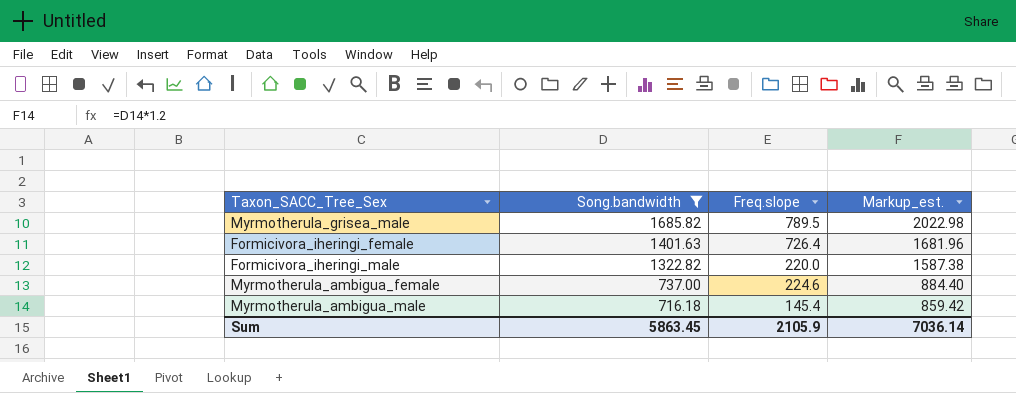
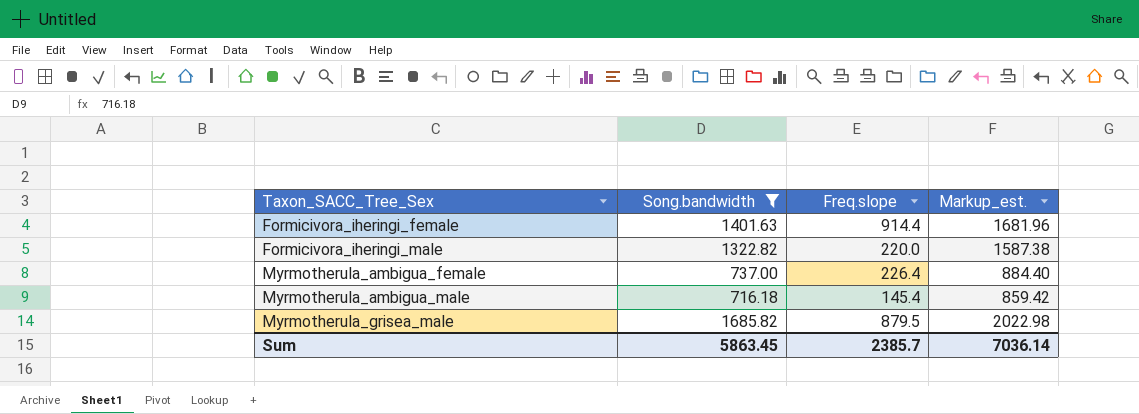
row order: Song.bandwidth descending -> Taxon_SACC_Tree_Sex ascending
Formicivora_iheringi_female | Freq.slope: 726.4 -> 914.4
Myrmotherula_ambigua_female | Freq.slope: 224.6 -> 226.4
Myrmotherula_grisea_male | Freq.slope: 789.5 -> 879.5
Sum | Freq.slope: 2105.9 -> 2385.7

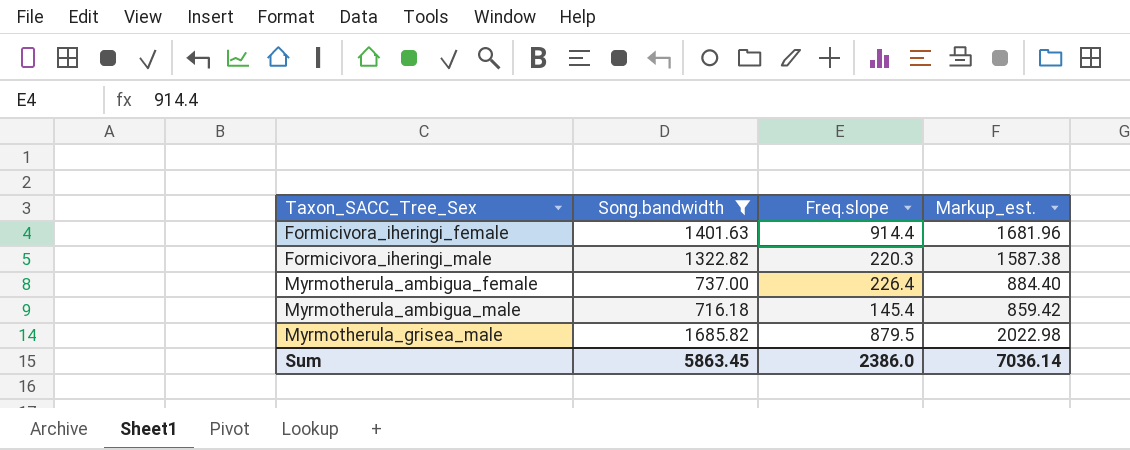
Formicivora_iheringi_male | Freq.slope: 220.0 -> 220.3
Sum | Freq.slope: 2385.7 -> 2386.0

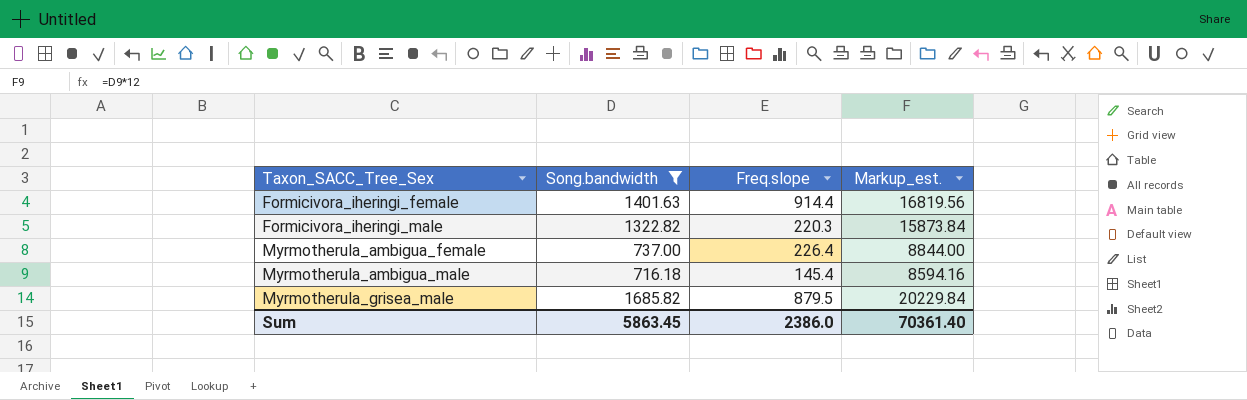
column Markup_est. | formula: [Song.bandwidth] * 1.2 -> [Song.bandwidth] * 12
Sum | Markup_est.: 7036.14 -> 70361.40

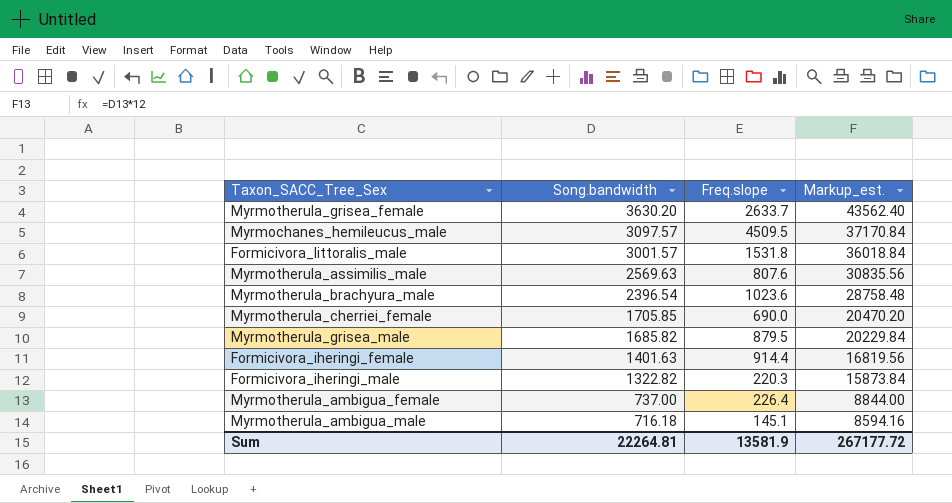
filter: Song.bandwidth <= 1685.82 -> none
row order: Taxon_SACC_Tree_Sex ascending -> Song.bandwidth descending
Myrmotherula_ambigua_male | Freq.slope: 145.4 -> 145.1
Sum | Song.bandwidth: 5863.45 -> 22264.81
Sum | Freq.slope: 2386.0 -> 13581.9
Sum | Markup_est.: 70361.40 -> 267177.72

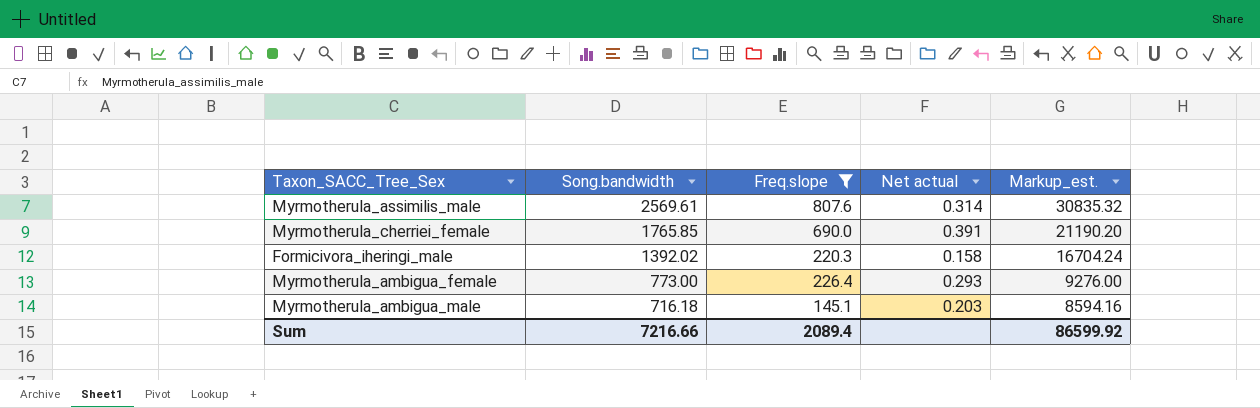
filter: none -> Freq.slope <= 807.6
column Net actual | formula: none -> [Freq.slope] / [Song.bandwidth]
Myrmotherula_assimilis_male | Song.bandwidth: 2569.63 -> 2569.61
Myrmotherula_assimilis_male | Markup_est.: 30835.56 -> 30835.32
Myrmotherula_cherriei_female | Song.bandwidth: 1705.85 -> 1765.85
Myrmotherula_cherriei_female | Markup_est.: 20470.20 -> 21190.20
Formicivora_iheringi_male | Song.bandwidth: 1322.82 -> 1392.02
Formicivora_iheringi_male | Markup_est.: 15873.84 -> 16704.24
Myrmotherula_ambigua_female | Song.bandwidth: 737.00 -> 773.00
Myrmotherula_ambigua_female | Markup_est.: 8844.00 -> 9276.00
Sum | Song.bandwidth: 22264.81 -> 7216.66
Sum | Freq.slope: 13581.9 -> 2089.4
Sum | Markup_est.: 267177.72 -> 86599.92

